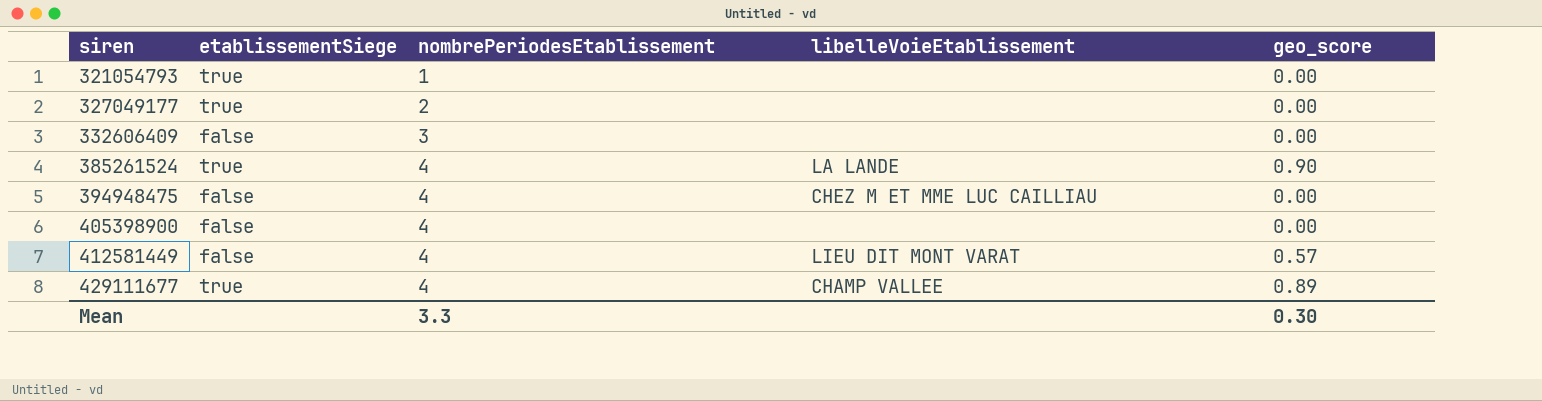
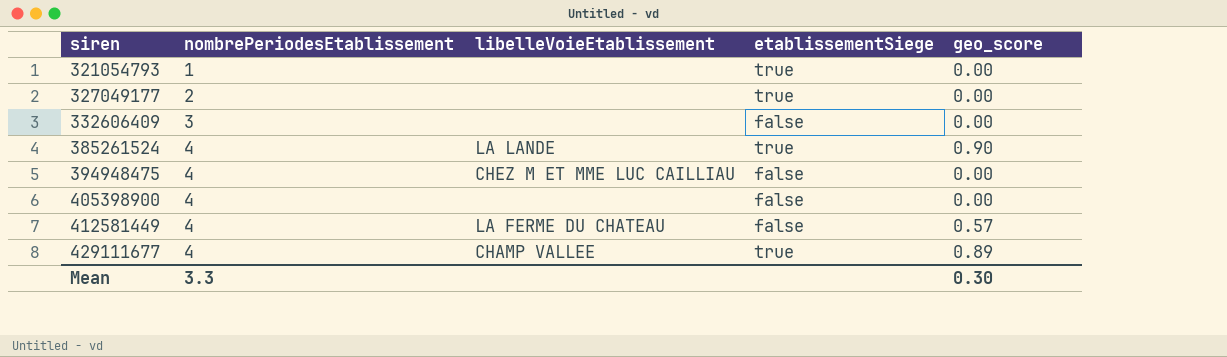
column etablissementSiege | position: 2 -> 4
412581449 | libelleVoieEtablissement: LIEU DIT MONT VARAT -> LA FERME DU CHATEAU

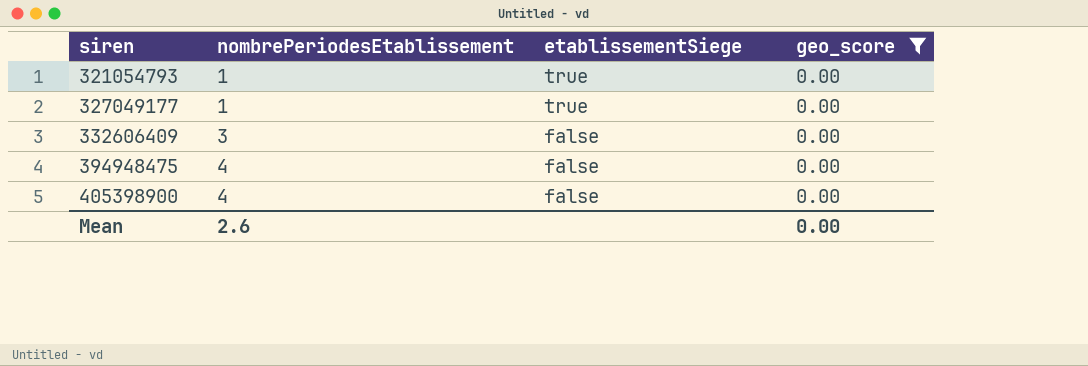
filter: none -> geo_score = 0.00
column libelleVoieEtablissement | position: 3 -> none
327049177 | nombrePeriodesEtablissement: 2 -> 1
Mean | nombrePeriodesEtablissement: 3.3 -> 2.6
Mean | geo_score: 0.30 -> 0.00

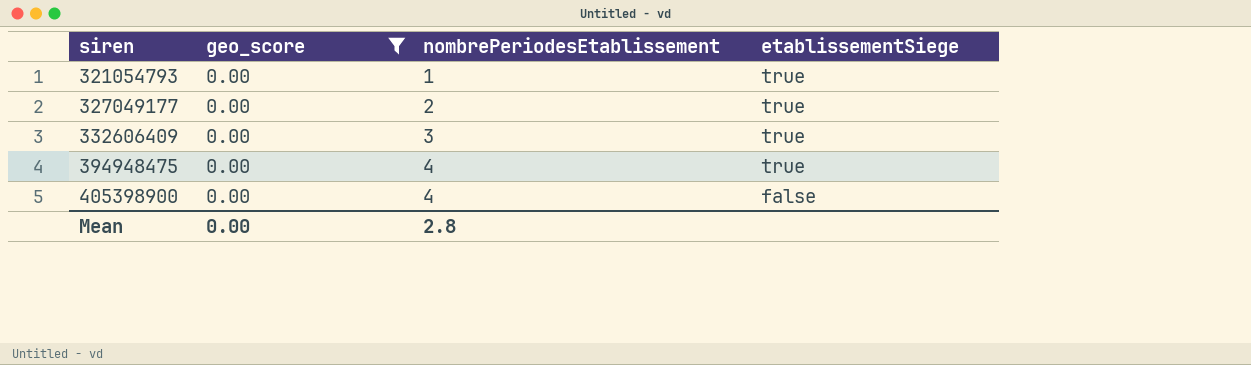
column geo_score | position: 4 -> 2
327049177 | nombrePeriodesEtablissement: 1 -> 2
332606409 | etablissementSiege: false -> true
394948475 | etablissementSiege: false -> true
Mean | nombrePeriodesEtablissement: 2.6 -> 2.8

